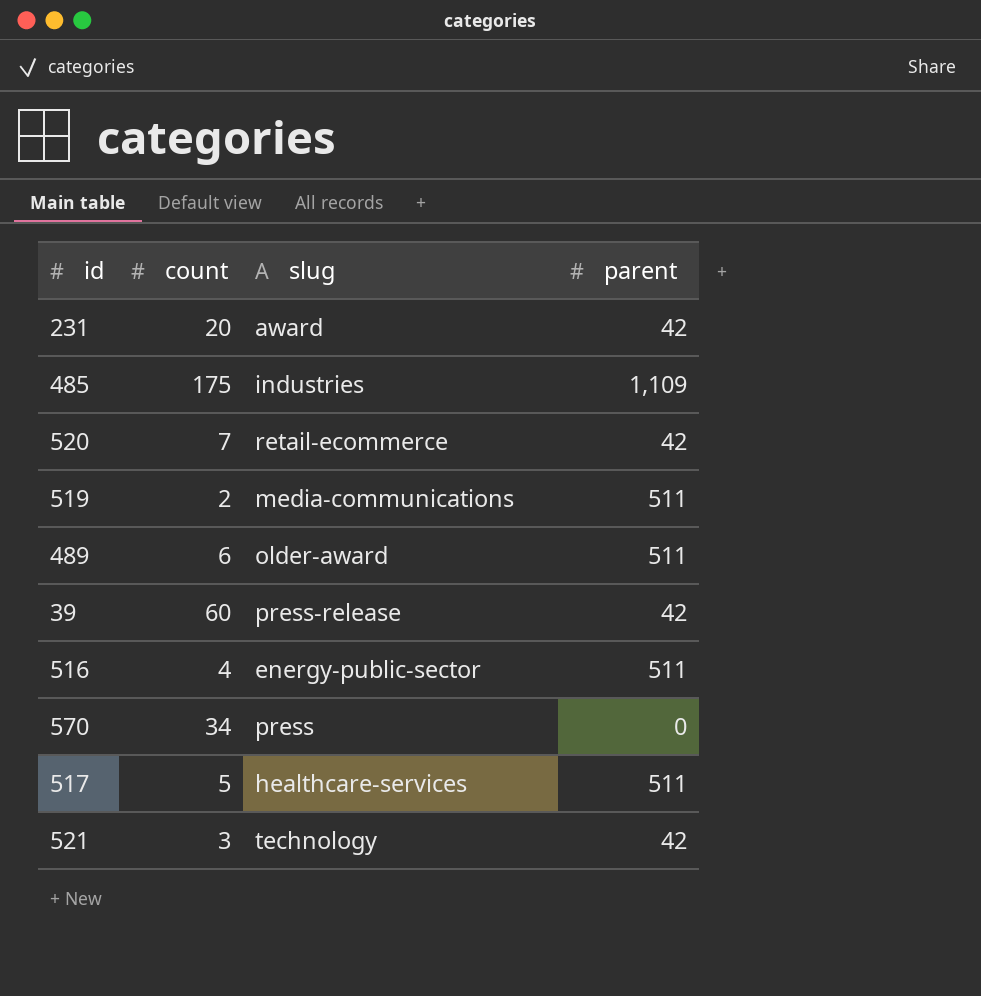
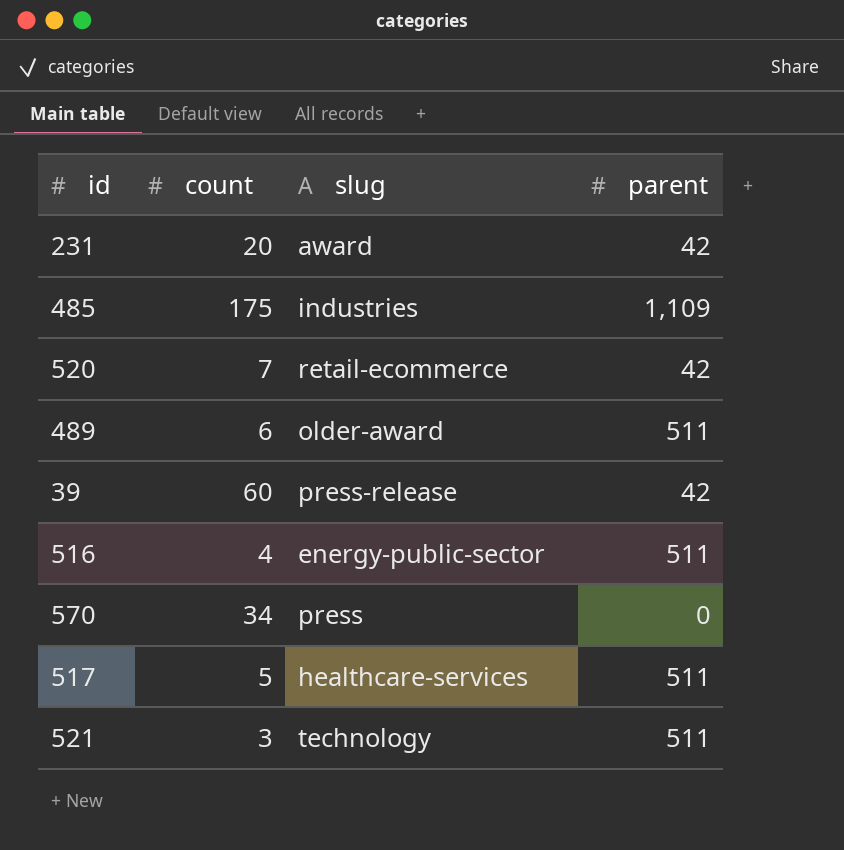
row 519: 2 | media-communications | 511 -> none
521 | parent: 42 -> 511

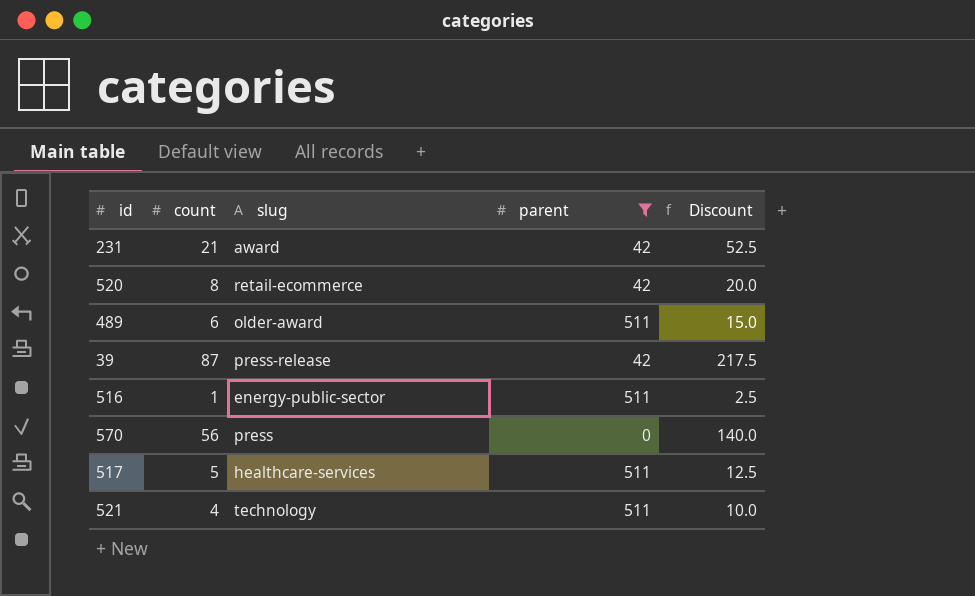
filter: none -> parent != 1,109
column Discount | formula: none -> [count] * 2.5
231 | count: 20 -> 21
520 | count: 7 -> 8
39 | count: 60 -> 87
516 | count: 4 -> 1
570 | count: 34 -> 56
521 | count: 3 -> 4

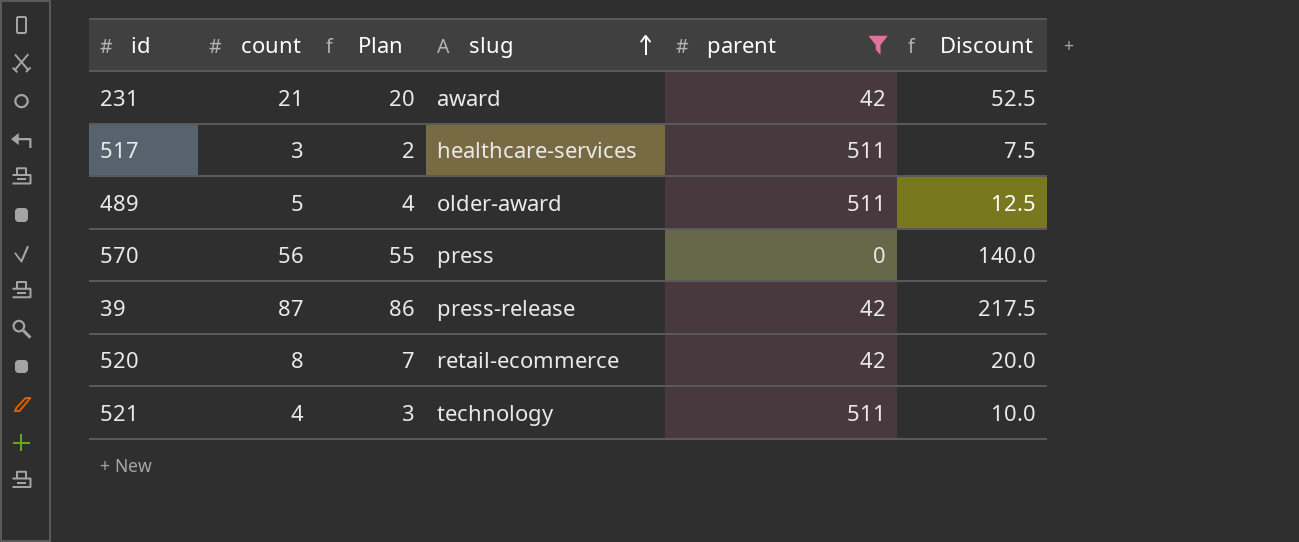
row order: none -> slug ascending
column Plan | formula: none -> [count] - 1
row 516: 1 | energy-public-sector | 511 | 2.5 -> none
517 | count: 5 -> 3
517 | Discount: 12.5 -> 7.5
489 | count: 6 -> 5
489 | Discount: 15.0 -> 12.5

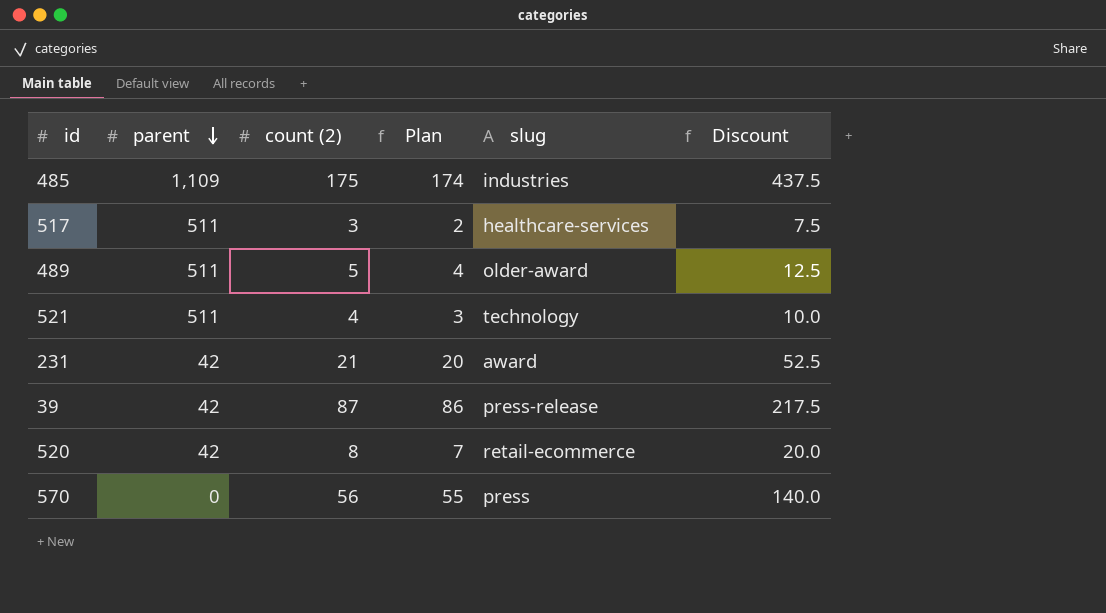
filter: parent != 1,109 -> none
row order: slug ascending -> parent descending
column parent | position: 5 -> 2
column name: count -> count (2)

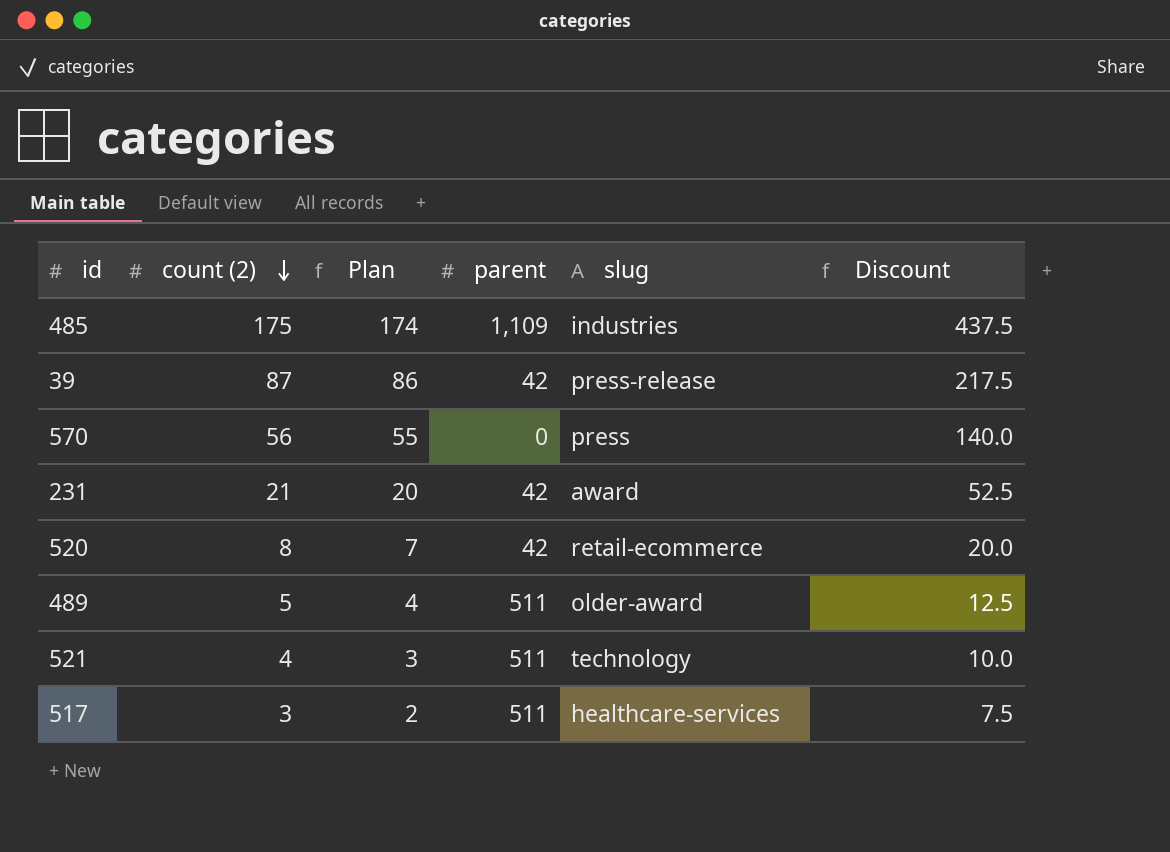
row order: parent descending -> count (2) descending
column parent | position: 2 -> 4

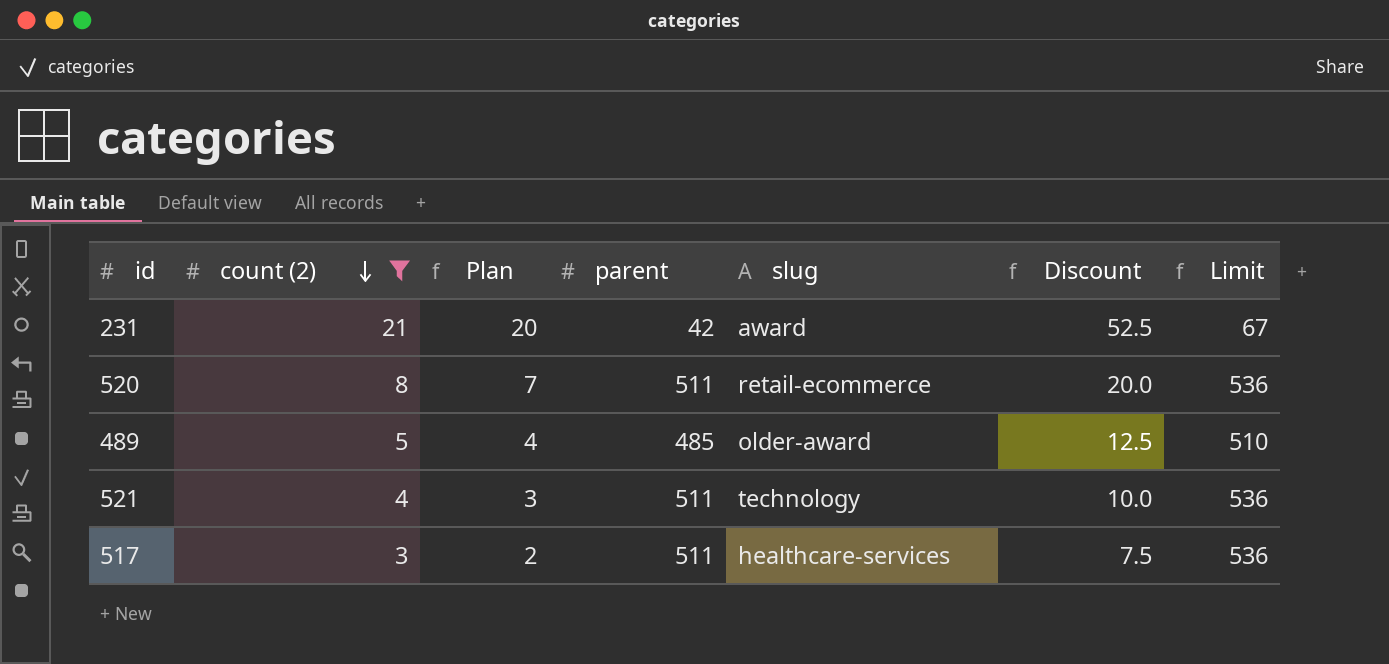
filter: none -> count (2) <= 21
column Limit | formula: none -> [parent] + 25
520 | parent: 42 -> 511
489 | parent: 511 -> 485

